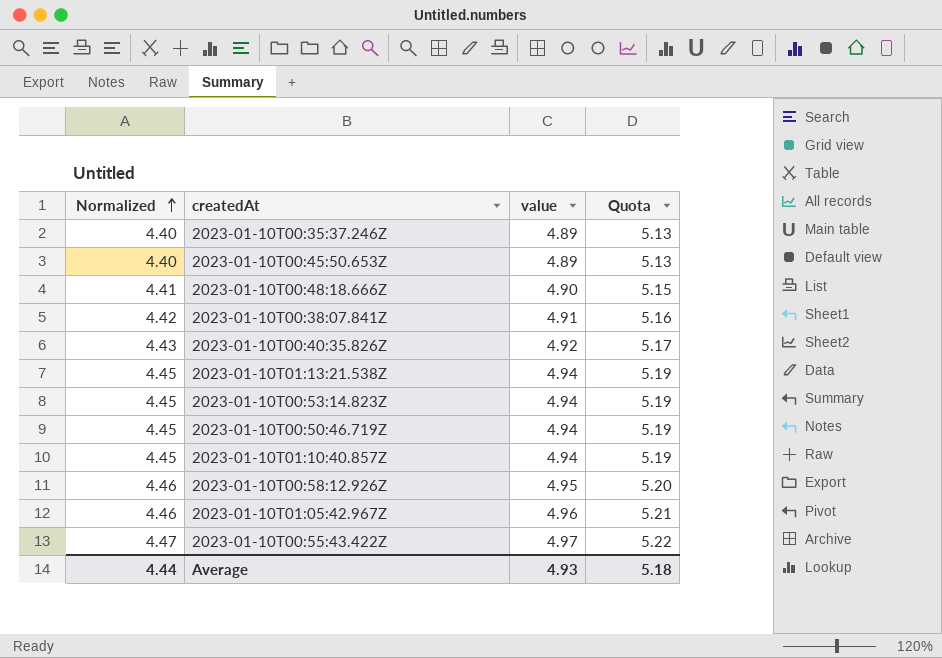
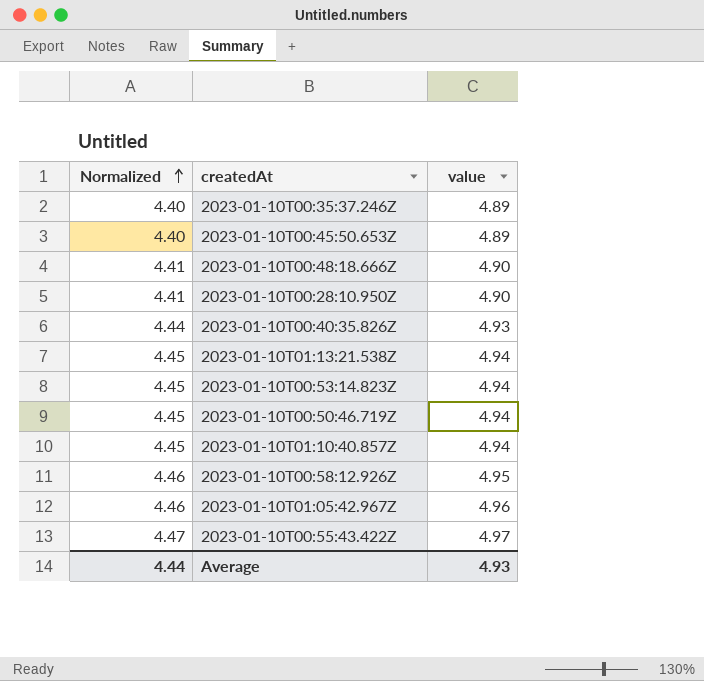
column Quota | formula: [value] * 1.05 -> none
row 2023-01-10T00:38:07.841Z: 4.42 | 4.91 | 5.16 -> none
row 2023-01-10T00:28:10.950Z: none -> 4.41 | 4.90
2023-01-10T00:40:35.826Z | Normalized: 4.43 -> 4.44
2023-01-10T00:40:35.826Z | value: 4.92 -> 4.93

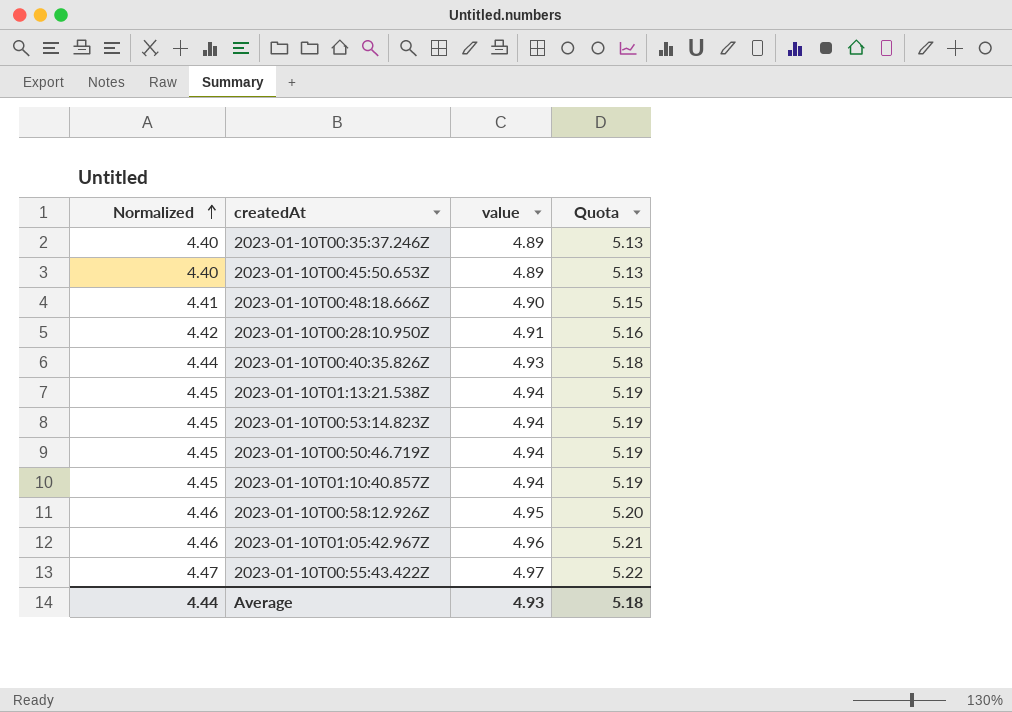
column Quota | formula: none -> [value] * 1.05
2023-01-10T00:28:10.950Z | Normalized: 4.41 -> 4.42
2023-01-10T00:28:10.950Z | value: 4.90 -> 4.91

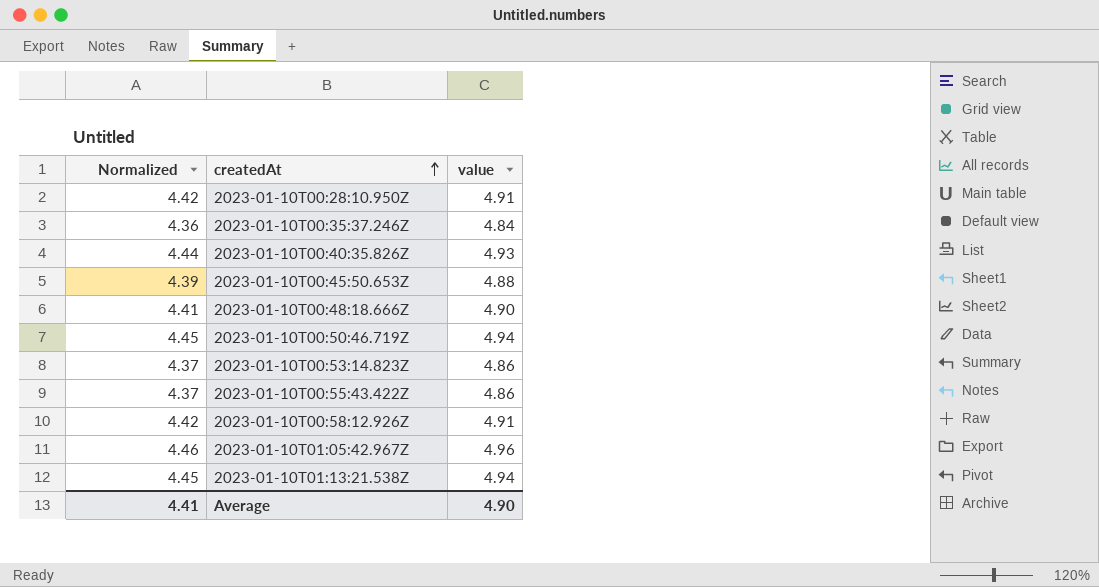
row order: Normalized ascending -> createdAt ascending
column Quota | formula: [value] * 1.05 -> none
row 2023-01-10T01:10:40.857Z: 4.45 | 4.94 | 5.19 -> none
2023-01-10T00:35:37.246Z | Normalized: 4.40 -> 4.36
2023-01-10T00:35:37.246Z | value: 4.89 -> 4.84
2023-01-10T00:45:50.653Z | Normalized: 4.40 -> 4.39
2023-01-10T00:45:50.653Z | value: 4.89 -> 4.88
2023-01-10T00:53:14.823Z | Normalized: 4.45 -> 4.37
2023-01-10T00:53:14.823Z | value: 4.94 -> 4.86
2023-01-10T00:55:43.422Z | Normalized: 4.47 -> 4.37
2023-01-10T00:55:43.422Z | value: 4.97 -> 4.86
2023-01-10T00:58:12.926Z | Normalized: 4.46 -> 4.42
2023-01-10T00:58:12.926Z | value: 4.95 -> 4.91
Average | Normalized: 4.44 -> 4.41
Average | value: 4.93 -> 4.90

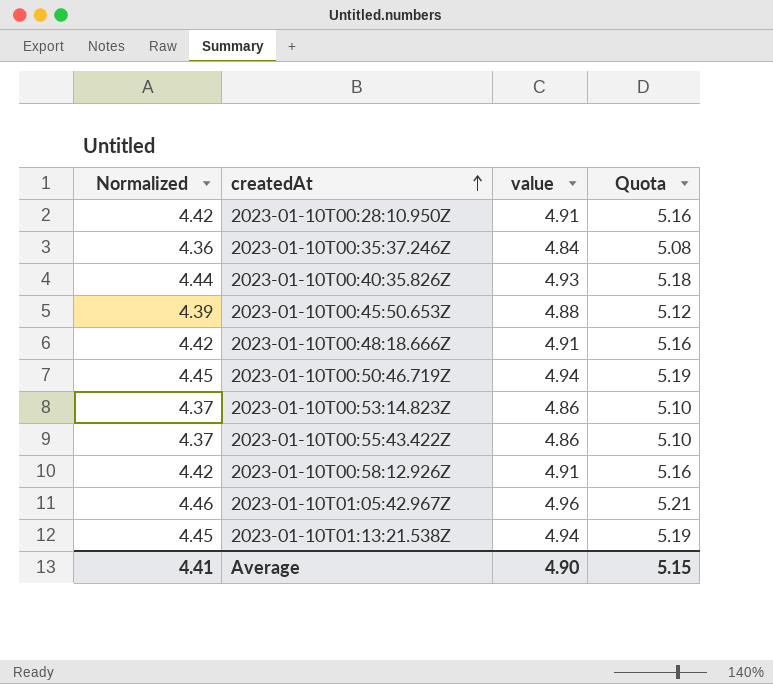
column Quota | formula: none -> [value] * 1.05
2023-01-10T00:48:18.666Z | Normalized: 4.41 -> 4.42
2023-01-10T00:48:18.666Z | value: 4.90 -> 4.91

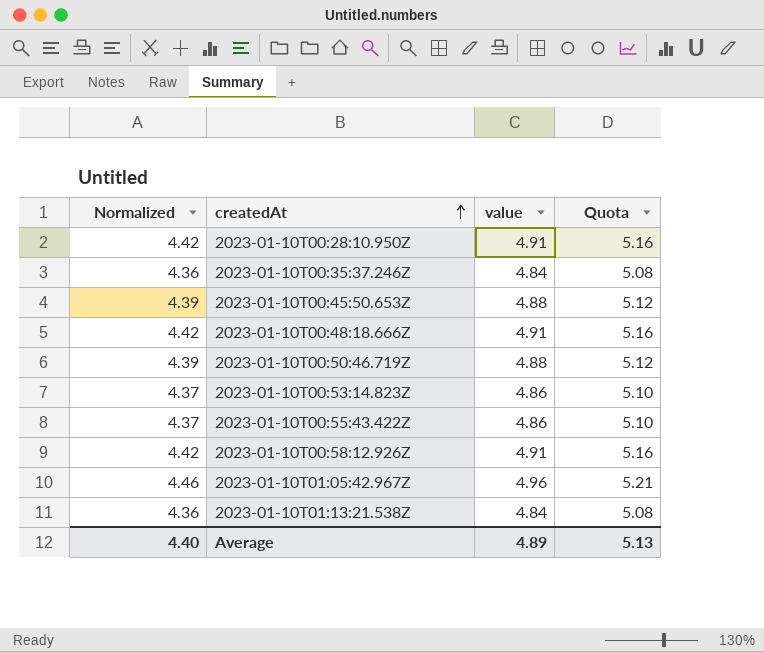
row 2023-01-10T00:40:35.826Z: 4.44 | 4.93 | 5.18 -> none
2023-01-10T00:50:46.719Z | Normalized: 4.45 -> 4.39
2023-01-10T00:50:46.719Z | value: 4.94 -> 4.88
2023-01-10T00:50:46.719Z | Quota: 5.19 -> 5.12
2023-01-10T01:13:21.538Z | Normalized: 4.45 -> 4.36
2023-01-10T01:13:21.538Z | value: 4.94 -> 4.84
2023-01-10T01:13:21.538Z | Quota: 5.19 -> 5.08
Average | Normalized: 4.41 -> 4.40
Average | value: 4.90 -> 4.89
Average | Quota: 5.15 -> 5.13

